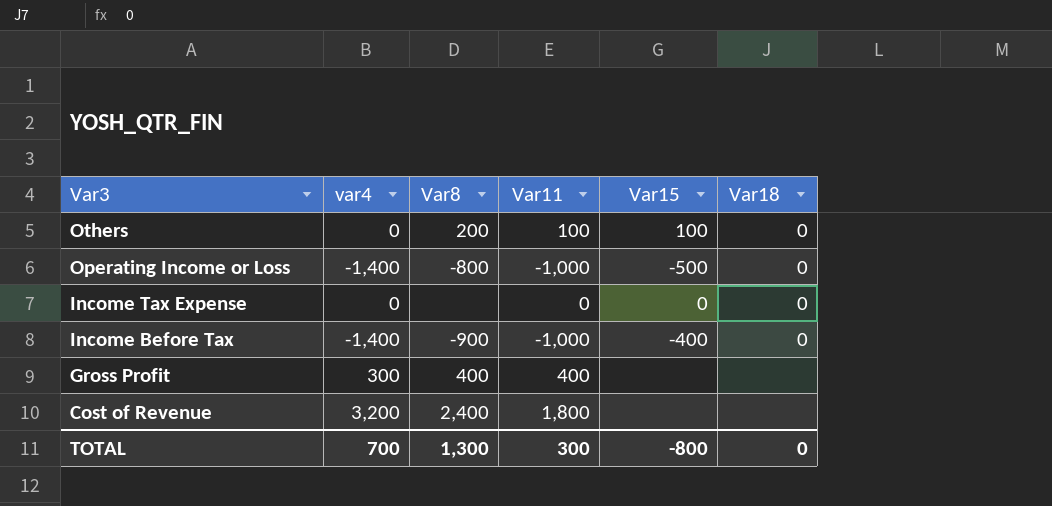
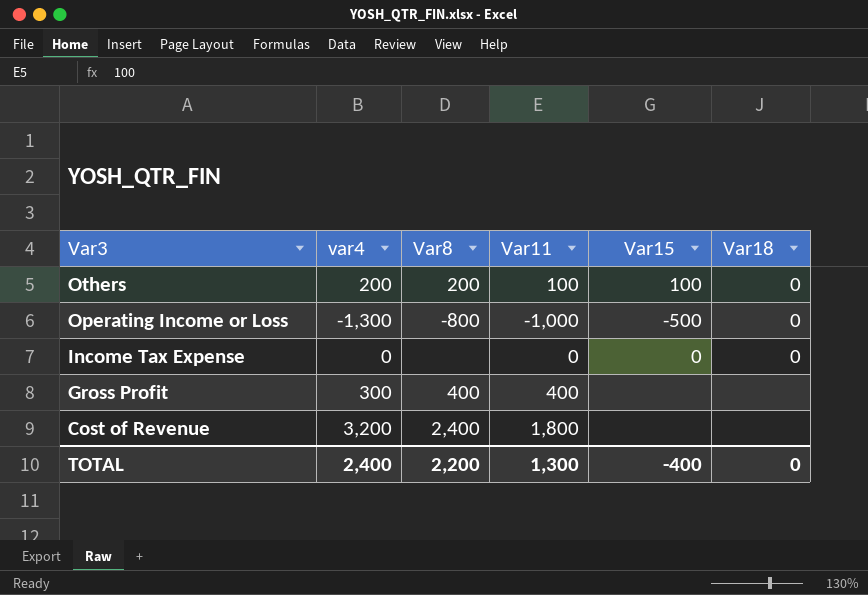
row Income Before Tax: -1,400 | -900 | -1,000 | -400 | 0 -> none
Others | var4: 0 -> 200
Operating Income or Loss | var4: -1,400 -> -1,300
TOTAL | var4: 700 -> 2,400
TOTAL | Var8: 1,300 -> 2,200
TOTAL | Var11: 300 -> 1,300
TOTAL | Var15: -800 -> -400

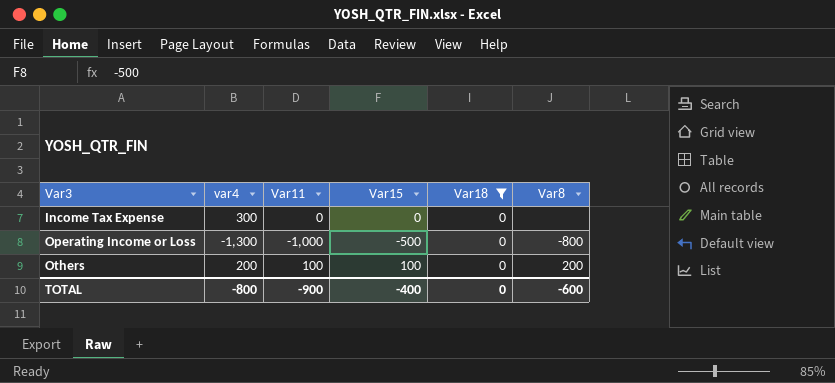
filter: none -> Var18 = 0
row order: Var3 descending -> Var3 ascending
column Var8 | position: 3 -> 6
Income Tax Expense | var4: 0 -> 300
TOTAL | var4: 2,400 -> -800
TOTAL | Var11: 1,300 -> -900
TOTAL | Var8: 2,200 -> -600

